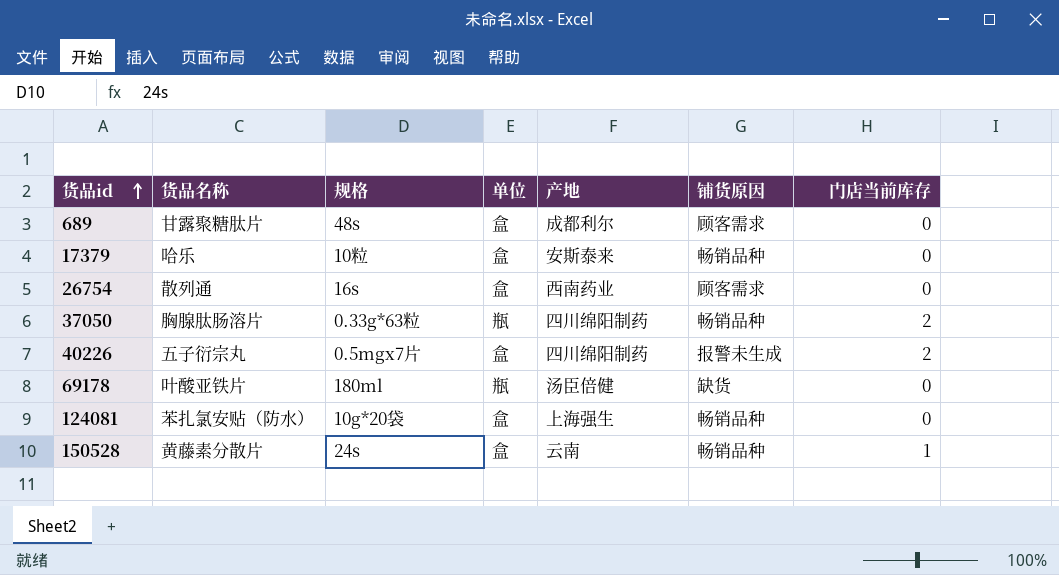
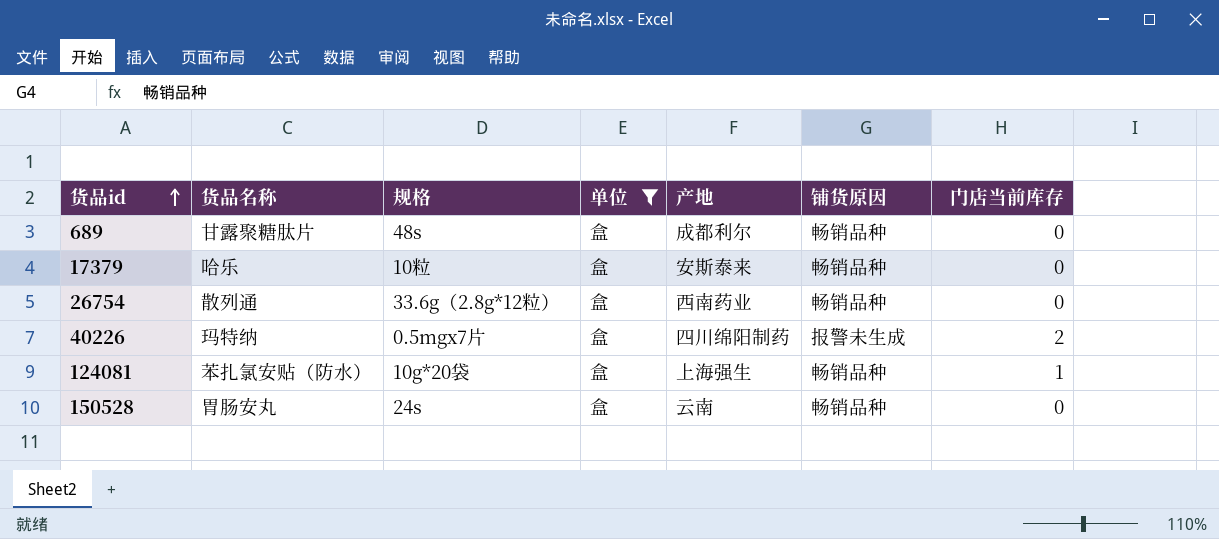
filter: none -> 单位 = 盒
689 | 铺货原因: 顾客需求 -> 畅销品种
26754 | 规格: 16s -> 33.6g（2.8g*12粒）
26754 | 铺货原因: 顾客需求 -> 畅销品种
40226 | 货品名称: 五子衍宗丸 -> 玛特纳
124081 | 门店当前库存: 0 -> 1
150528 | 货品名称: 黄藤素分散片 -> 胃肠安丸
150528 | 门店当前库存: 1 -> 0

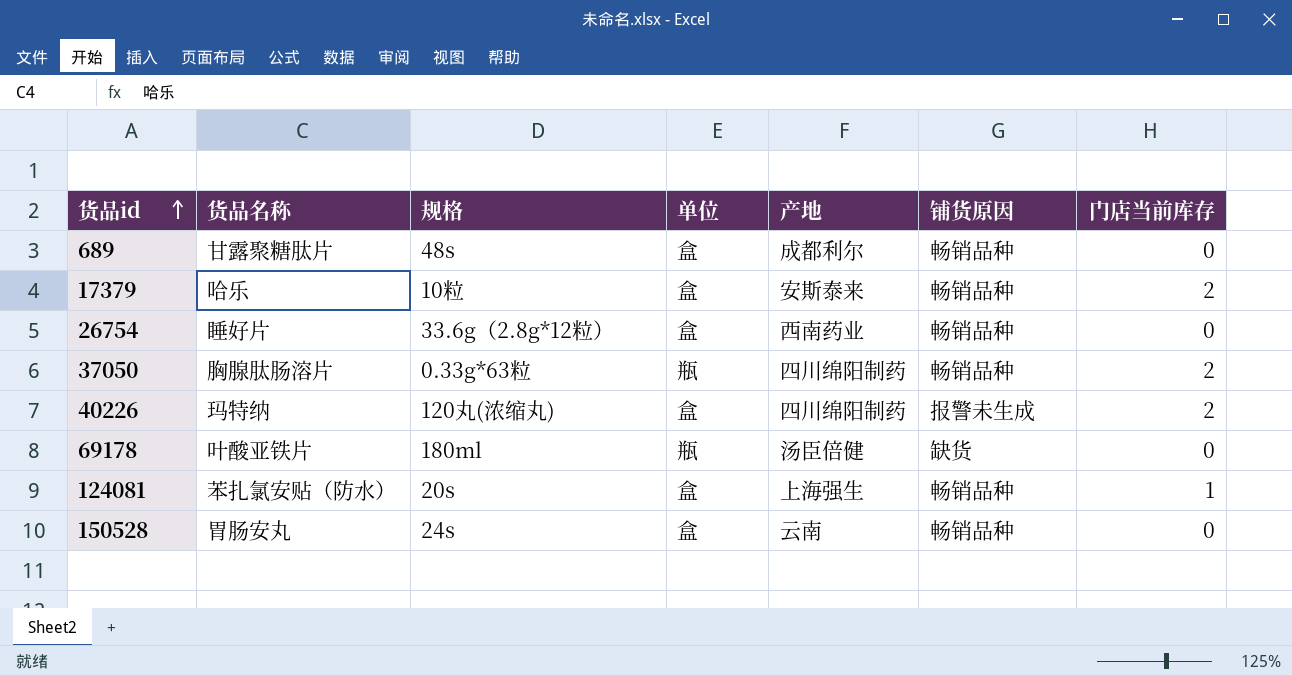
filter: 单位 = 盒 -> none
17379 | 门店当前库存: 0 -> 2
26754 | 货品名称: 散列通 -> 睡好片
40226 | 规格: 0.5mgx7片 -> 120丸(浓缩丸)
124081 | 规格: 10g*20袋 -> 20s

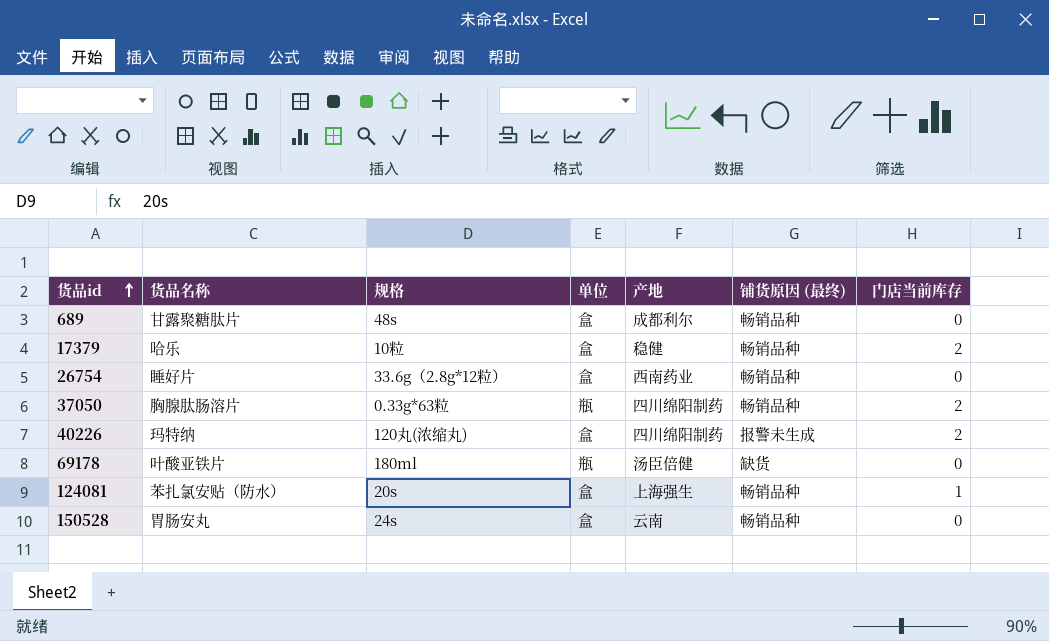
column name: 铺货原因 -> 铺货原因 (最终)
17379 | 产地: 安斯泰来 -> 稳健

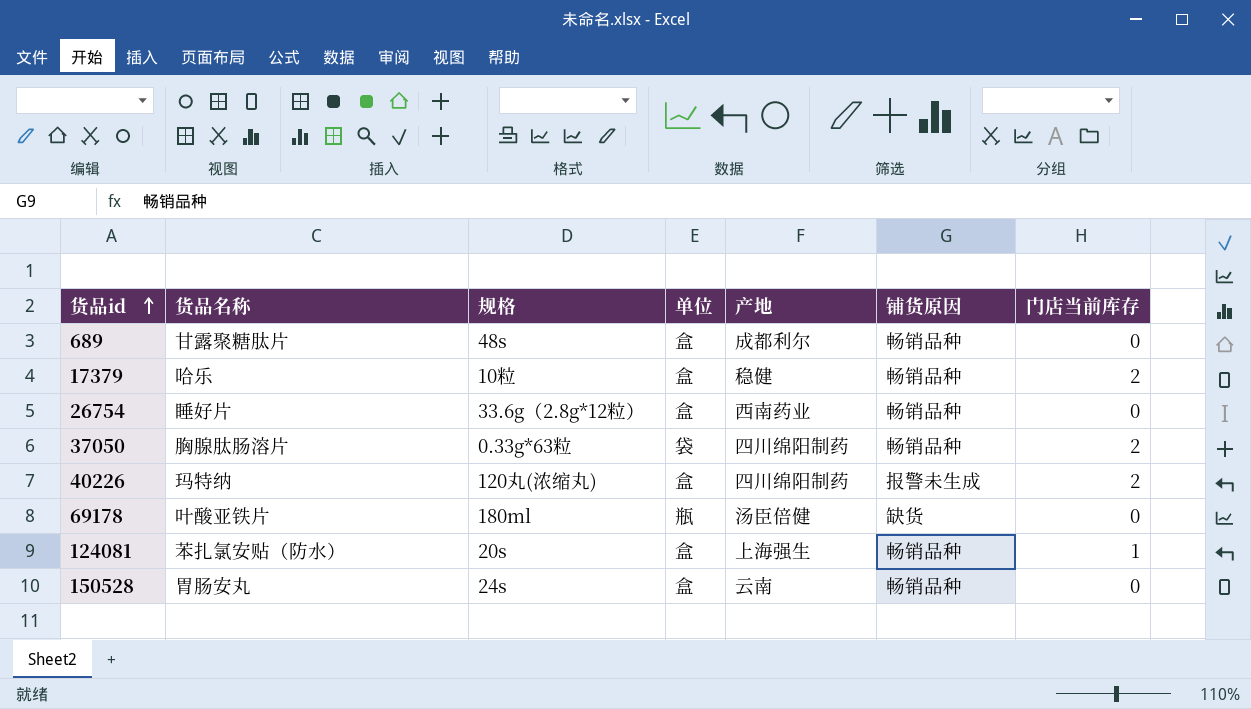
column name: 铺货原因 (最终) -> 铺货原因
37050 | 单位: 瓶 -> 袋

